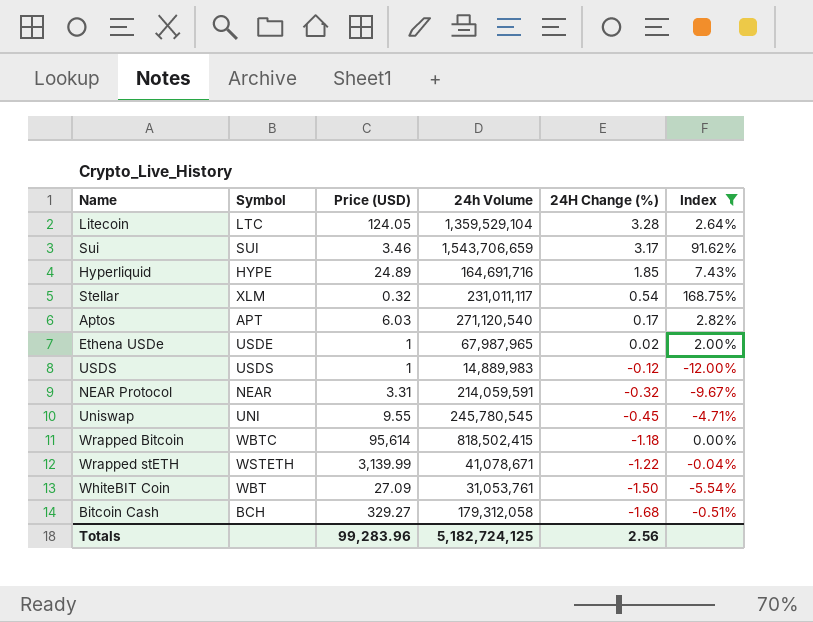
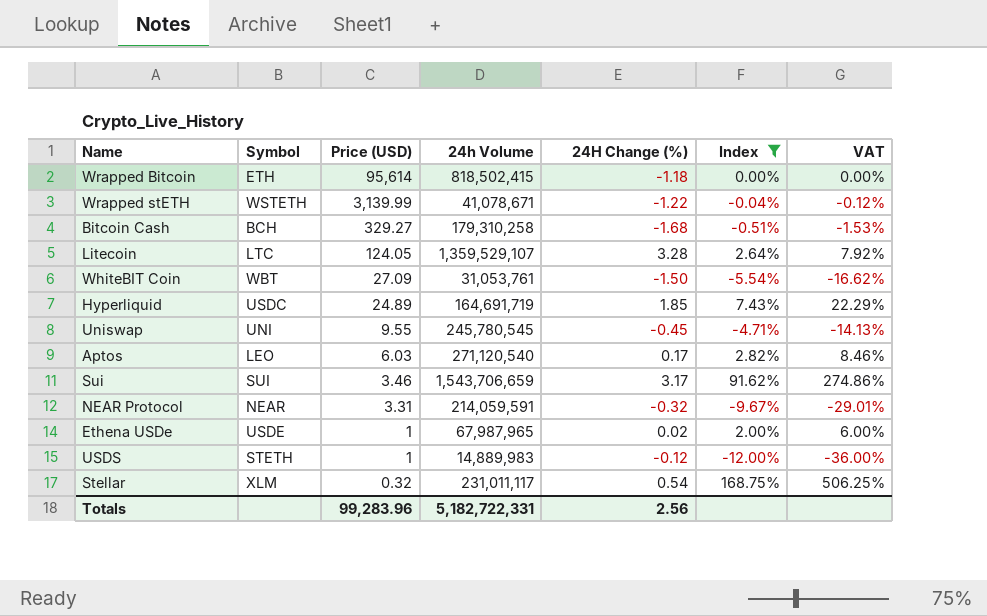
row order: 24H Change (%) descending -> Price (USD) descending
column VAT | formula: none -> [Index] * 3
Wrapped Bitcoin | Symbol: WBTC -> ETH
Bitcoin Cash | 24h Volume: 179,312,058 -> 179,310,258
Litecoin | 24h Volume: 1,359,529,104 -> 1,359,529,107
Hyperliquid | Symbol: HYPE -> USDC
Hyperliquid | 24h Volume: 164,691,716 -> 164,691,719
Aptos | Symbol: APT -> LEO
USDS | Symbol: USDS -> STETH
Totals | 24h Volume: 5,182,724,125 -> 5,182,722,331

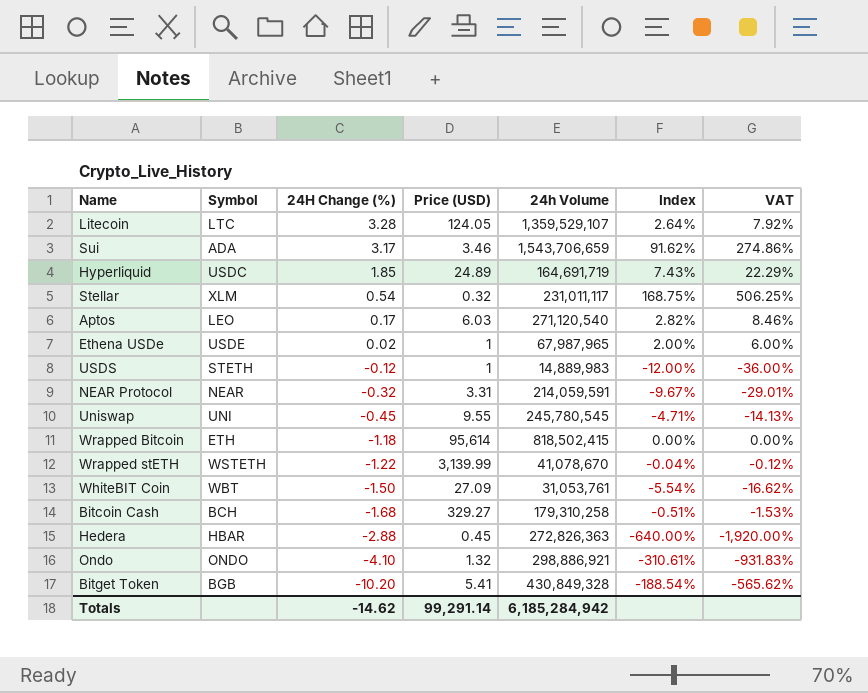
filter: Index >= -12.00% -> none
row order: Price (USD) descending -> 24H Change (%) descending
column 24H Change (%) | position: 5 -> 3
Sui | Symbol: SUI -> ADA
Wrapped stETH | 24h Volume: 41,078,671 -> 41,078,670
Totals | 24H Change (%): 2.56 -> -14.62
Totals | Price (USD): 99,283.96 -> 99,291.14
Totals | 24h Volume: 5,182,722,331 -> 6,185,284,942

